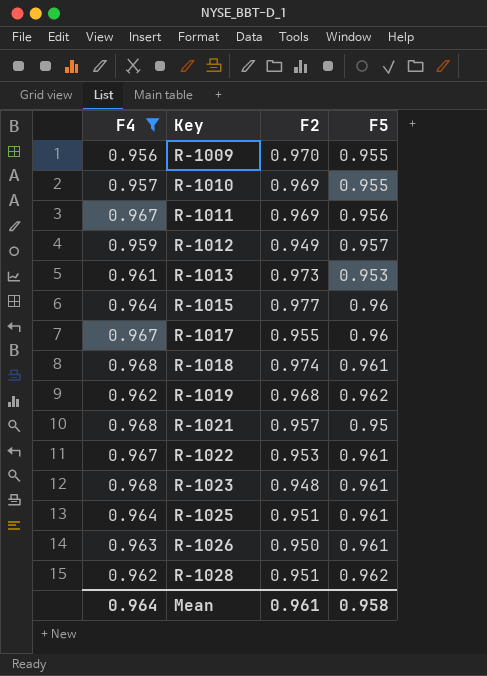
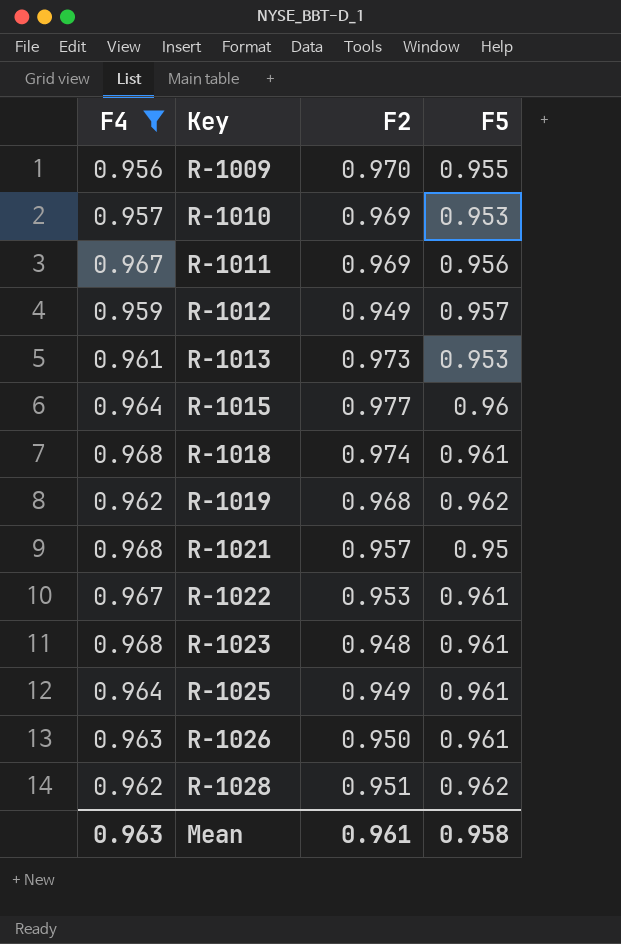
row R-1017: 0.967 | 0.955 | 0.96 -> none
R-1010 | F5: 0.955 -> 0.953
R-1025 | F2: 0.951 -> 0.949
Mean | F4: 0.964 -> 0.963

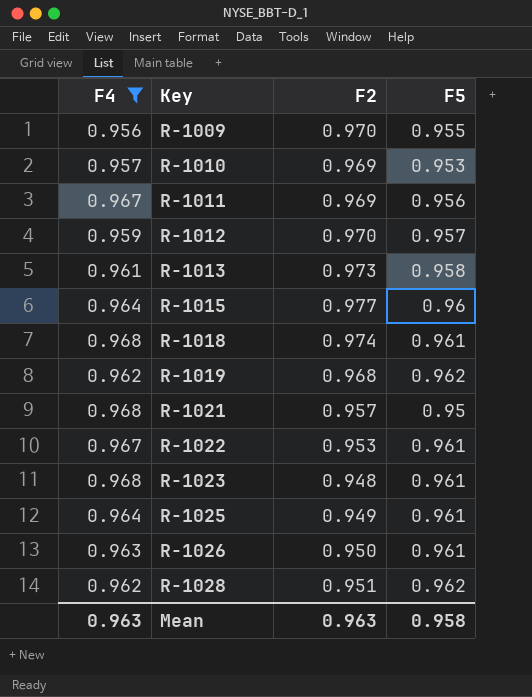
R-1012 | F2: 0.949 -> 0.970
R-1013 | F5: 0.953 -> 0.958
Mean | F2: 0.961 -> 0.963

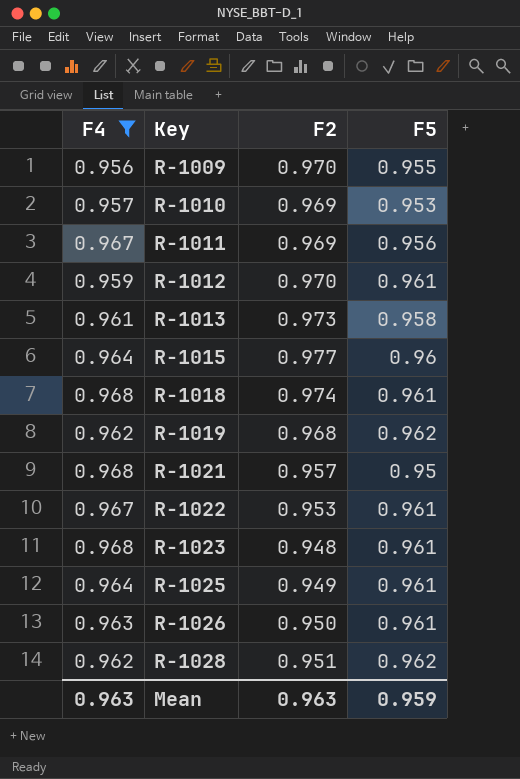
R-1012 | F5: 0.957 -> 0.961
Mean | F5: 0.958 -> 0.959

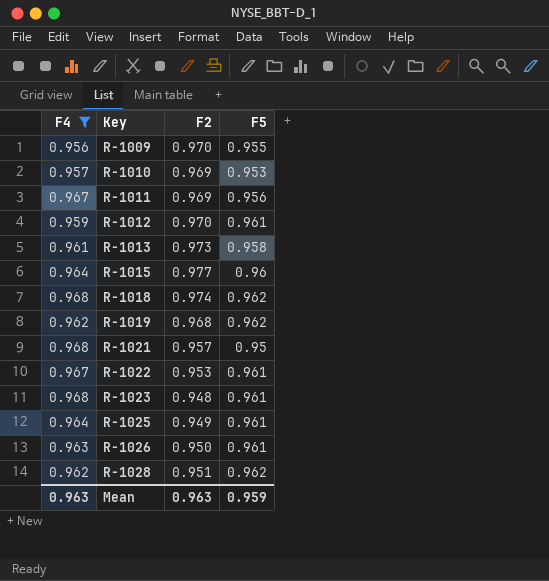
R-1018 | F5: 0.961 -> 0.962

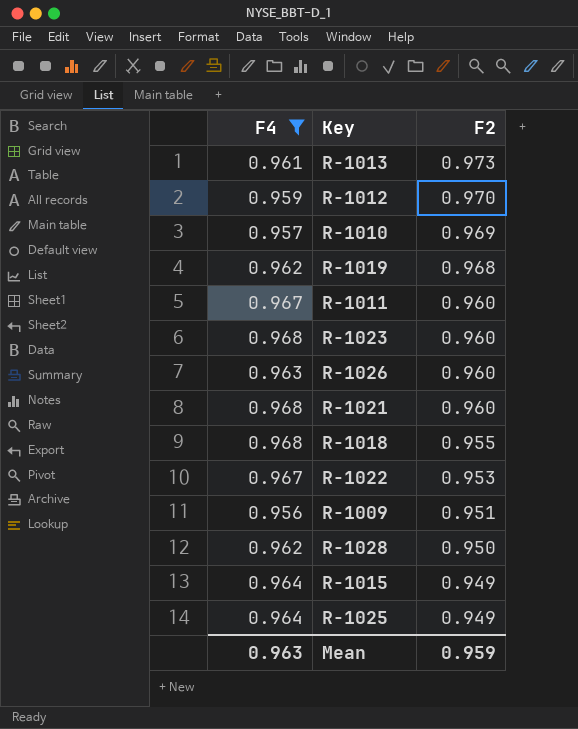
row order: Key ascending -> F2 descending
column F5 | position: 4 -> none
R-1011 | F2: 0.969 -> 0.960
R-1023 | F2: 0.948 -> 0.960
R-1026 | F2: 0.950 -> 0.960
R-1021 | F2: 0.957 -> 0.960
R-1018 | F2: 0.974 -> 0.955
R-1009 | F2: 0.970 -> 0.951
R-1028 | F2: 0.951 -> 0.950
R-1015 | F2: 0.977 -> 0.949
Mean | F2: 0.963 -> 0.959

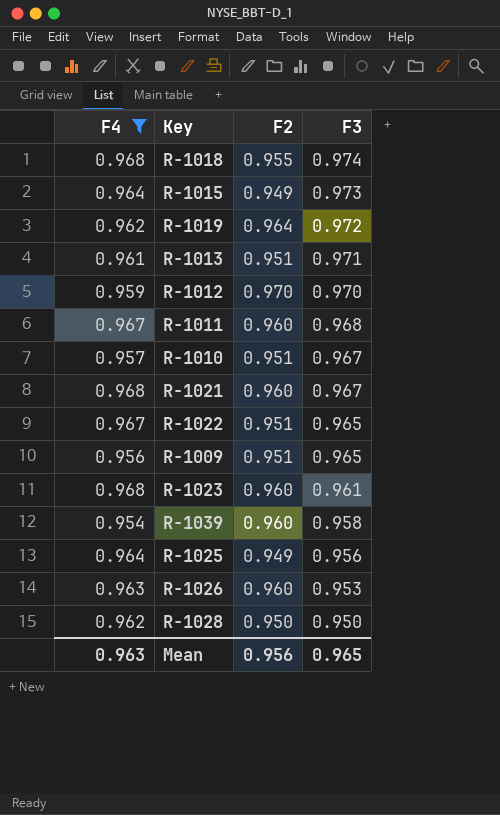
row order: F2 descending -> F3 descending
column F3 | position: none -> 4
R-1019 | F2: 0.968 -> 0.964
R-1013 | F2: 0.973 -> 0.951
R-1010 | F2: 0.969 -> 0.951
R-1022 | F2: 0.953 -> 0.951
row R-1039: none -> 0.954 | 0.960 | 0.958
Mean | F2: 0.959 -> 0.956

